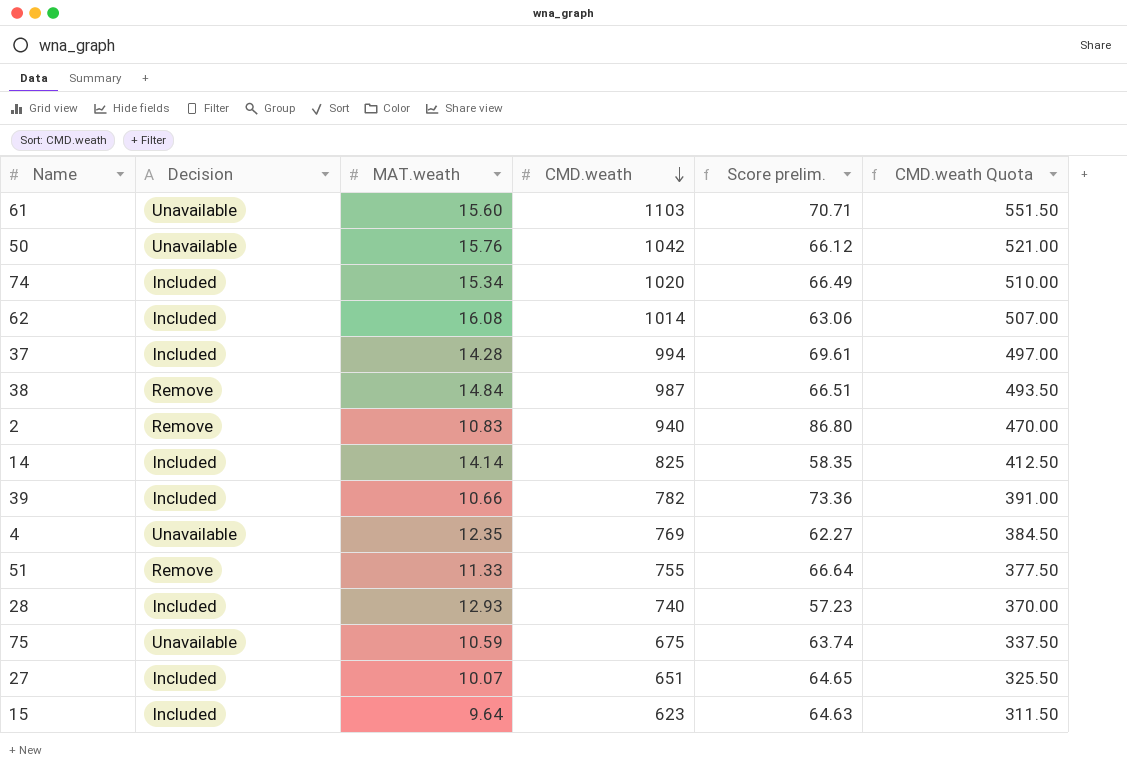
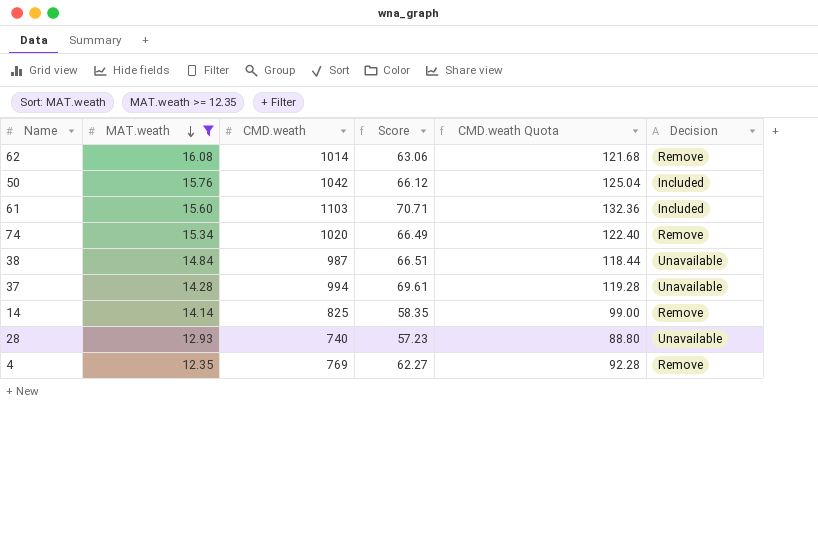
filter: none -> MAT.weath >= 12.35
row order: CMD.weath descending -> MAT.weath descending
column name: Score prelim. -> Score
column CMD.weath Quota | formula: [CMD.weath] * 0.5 -> [CMD.weath] * 0.12
column Decision | position: 2 -> 6
62 | Decision: Included -> Remove
50 | Decision: Unavailable -> Included
61 | Decision: Unavailable -> Included
74 | Decision: Included -> Remove
38 | Decision: Remove -> Unavailable
37 | Decision: Included -> Unavailable
14 | Decision: Included -> Remove
28 | Decision: Included -> Unavailable
4 | Decision: Unavailable -> Remove

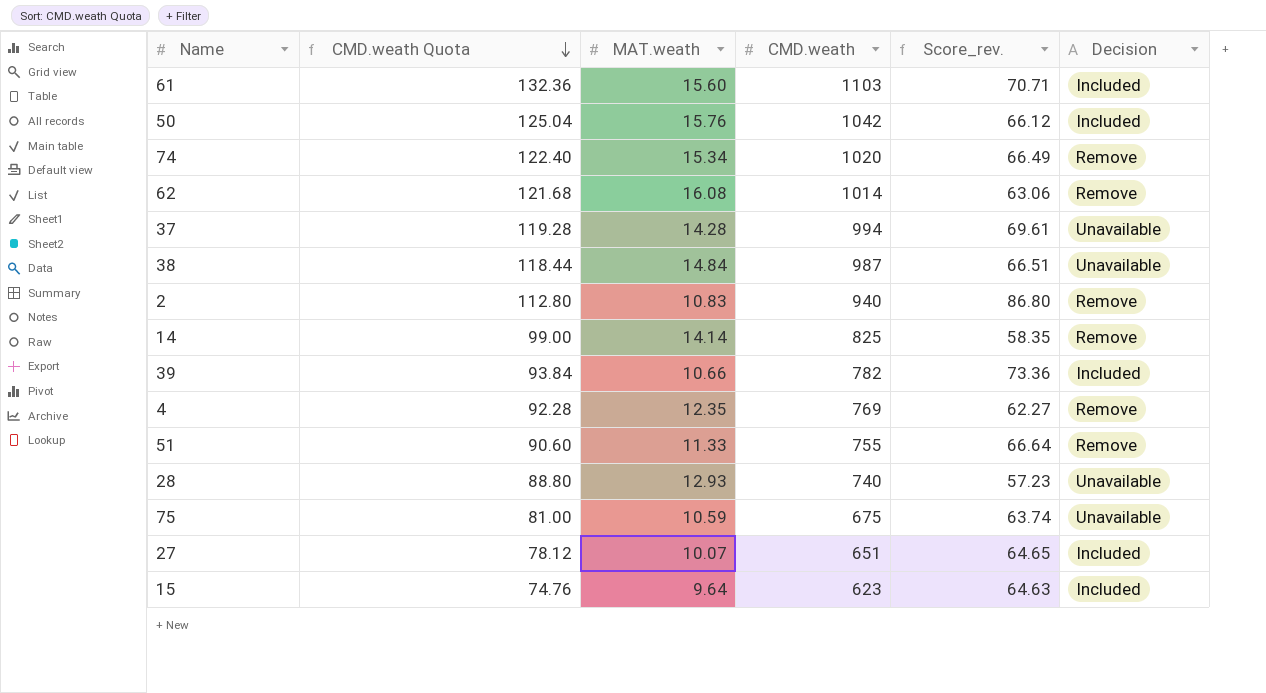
filter: MAT.weath >= 12.35 -> none
row order: MAT.weath descending -> CMD.weath Quota descending
column CMD.weath Quota | position: 5 -> 2
column name: Score -> Score_rev.

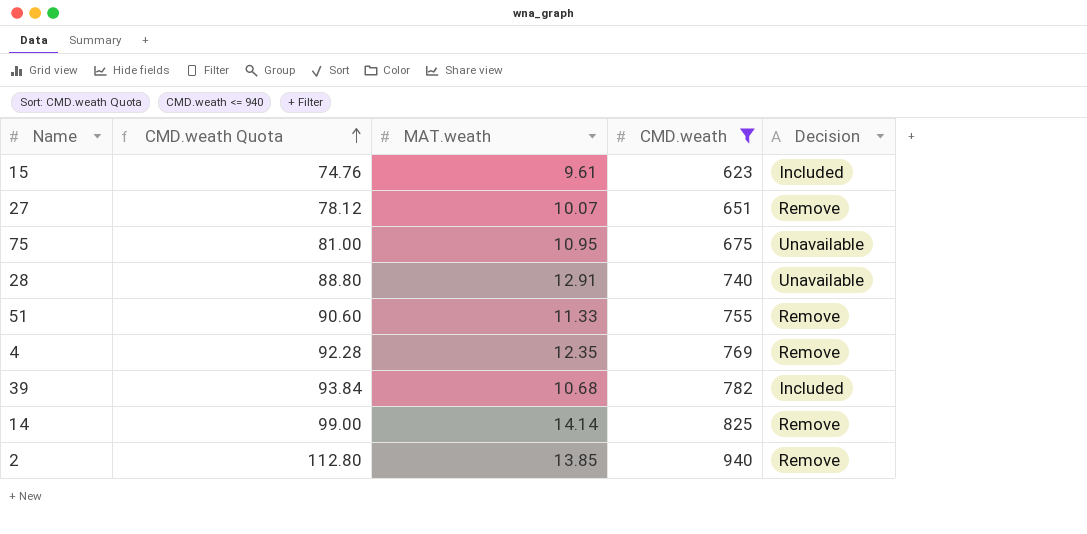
filter: none -> CMD.weath <= 940
row order: CMD.weath Quota descending -> CMD.weath Quota ascending
column Score_rev. | formula: [CMD.weath] / [MAT.weath] -> none
15 | MAT.weath: 9.64 -> 9.61
27 | Decision: Included -> Remove
75 | MAT.weath: 10.59 -> 10.95
28 | MAT.weath: 12.93 -> 12.91
39 | MAT.weath: 10.66 -> 10.68
2 | MAT.weath: 10.83 -> 13.85

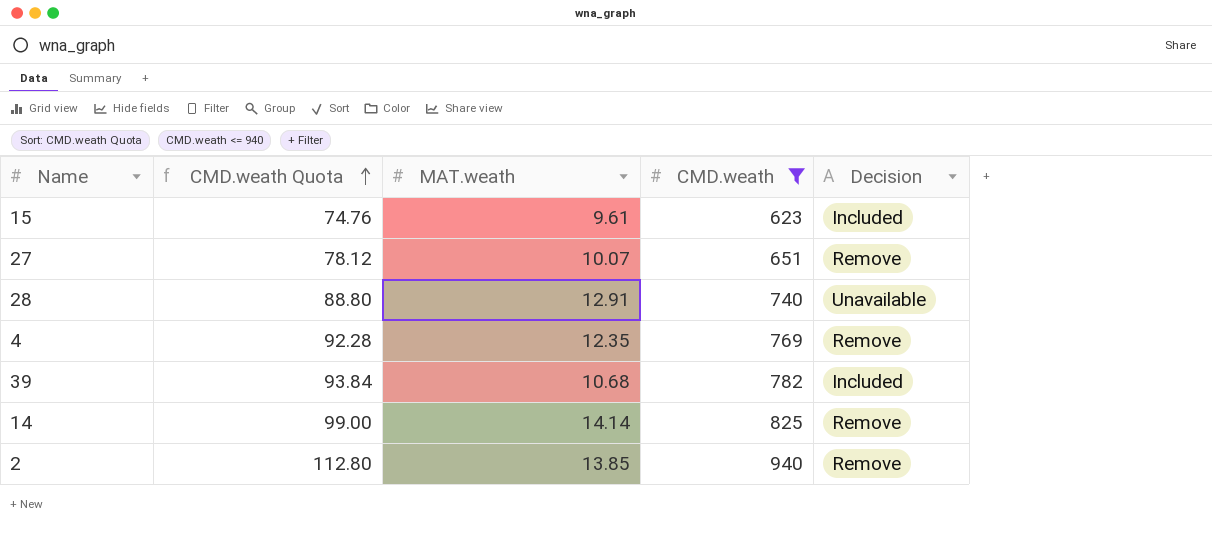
row 75: 81.00 | 10.95 | 675 | Unavailable -> none
row 51: 90.60 | 11.33 | 755 | Remove -> none

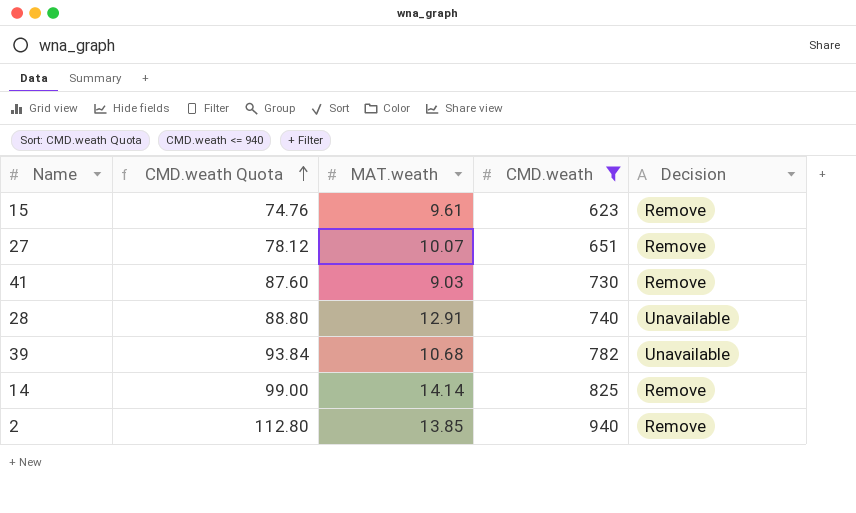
row 4: 92.28 | 12.35 | 769 | Remove -> none
15 | Decision: Included -> Remove
row 41: none -> 87.60 | 9.03 | 730 | Remove
39 | Decision: Included -> Unavailable

